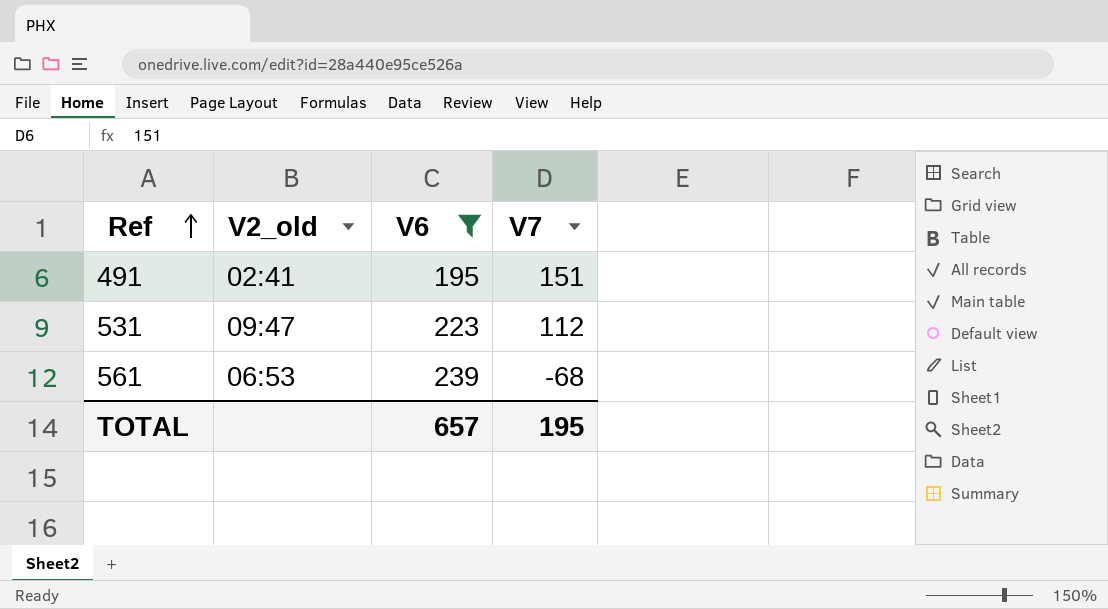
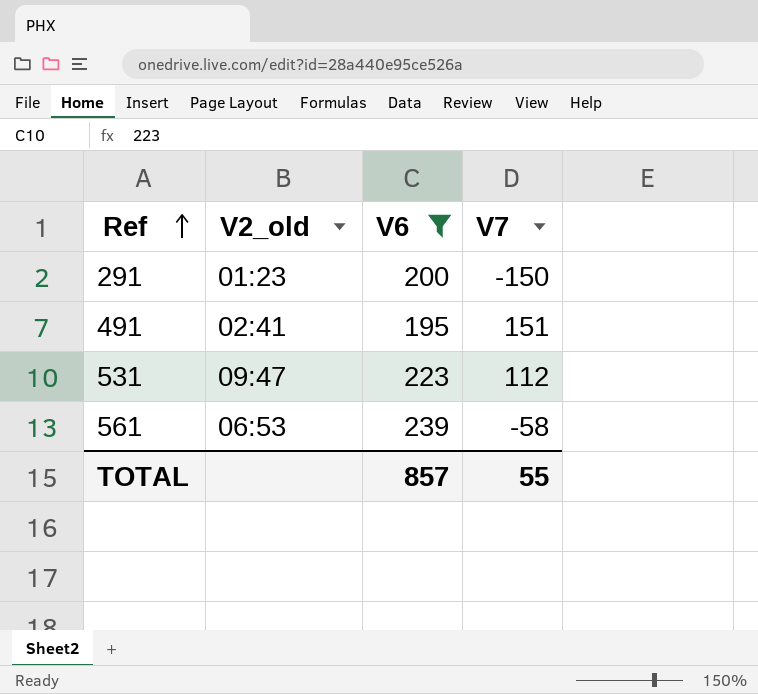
row 291: none -> 01:23 | 200 | -150
561 | V7: -68 -> -58
TOTAL | V6: 657 -> 857
TOTAL | V7: 195 -> 55

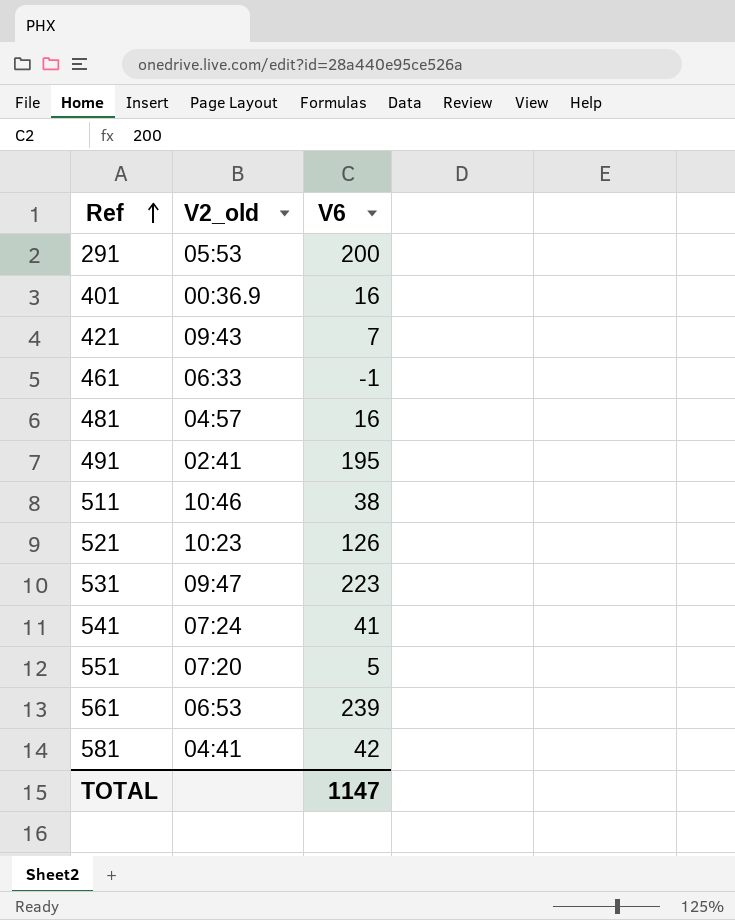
filter: V6 >= 195 -> none
column V7 | position: 4 -> none
291 | V2_old: 01:23 -> 05:53
TOTAL | V6: 857 -> 1147

